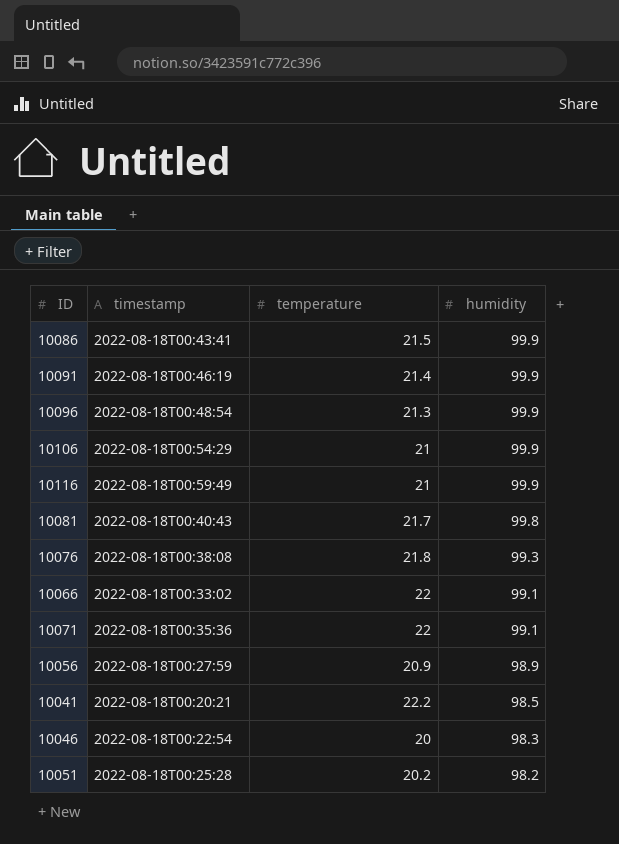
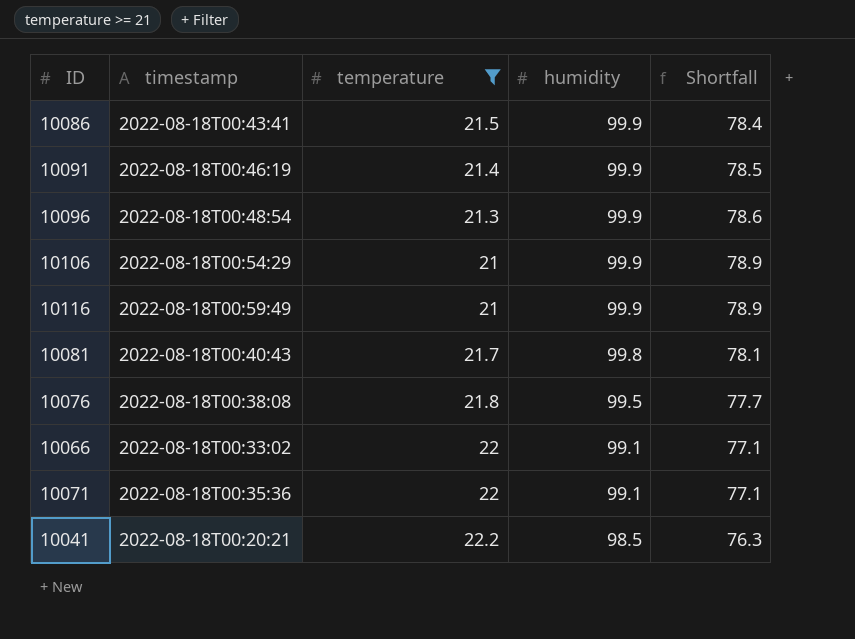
filter: none -> temperature >= 21
column Shortfall | formula: none -> [humidity] - [temperature]
10076 | humidity: 99.3 -> 99.5

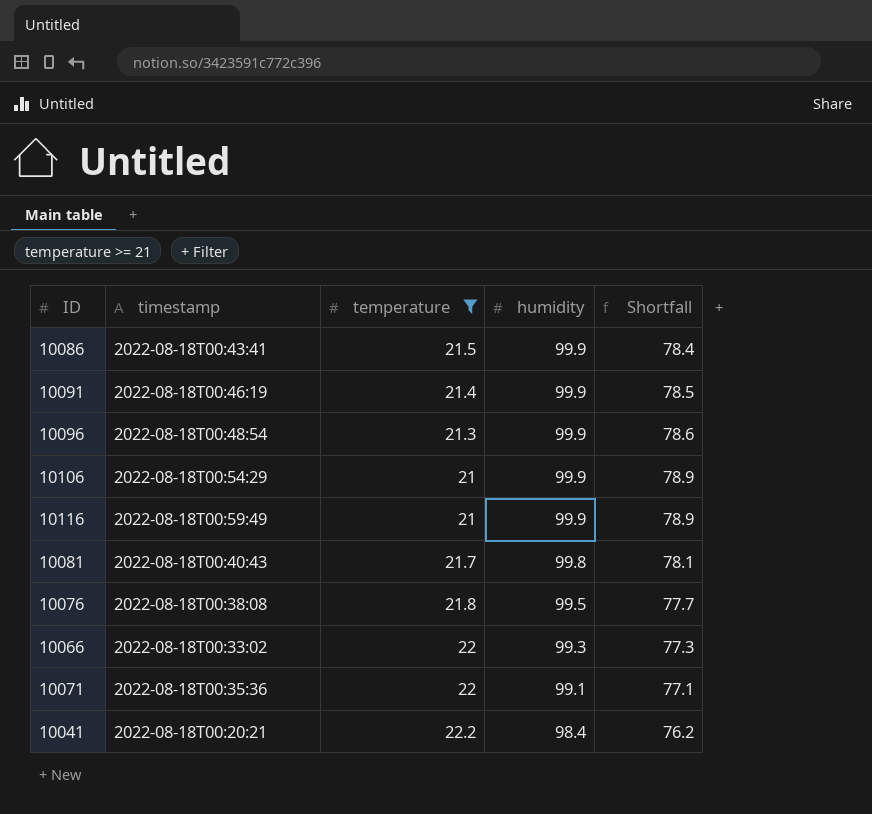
10066 | humidity: 99.1 -> 99.3
10066 | Shortfall: 77.1 -> 77.3
10041 | humidity: 98.5 -> 98.4
10041 | Shortfall: 76.3 -> 76.2

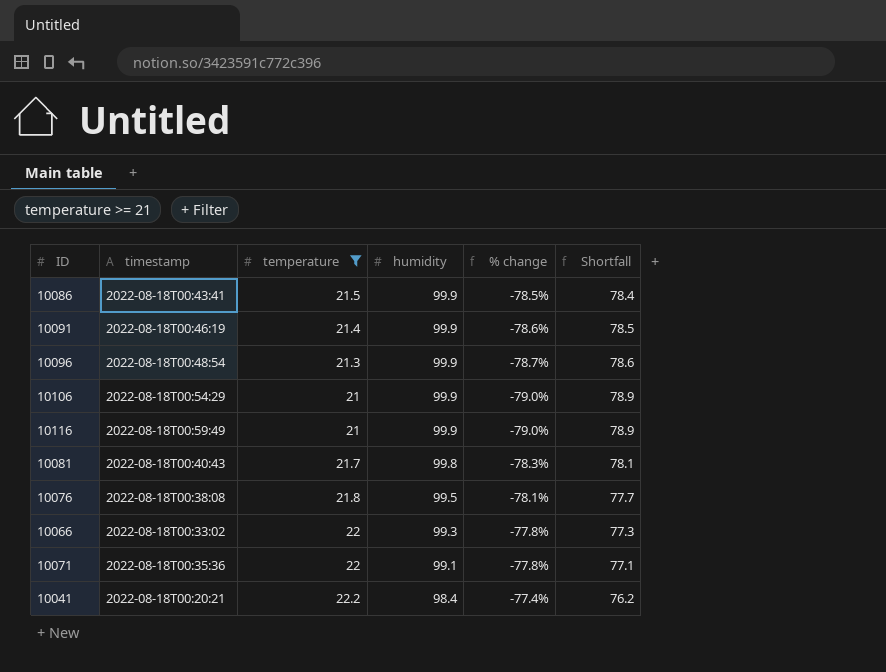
column % change | formula: none -> ([temperature] - [humidity]) / [humidity]

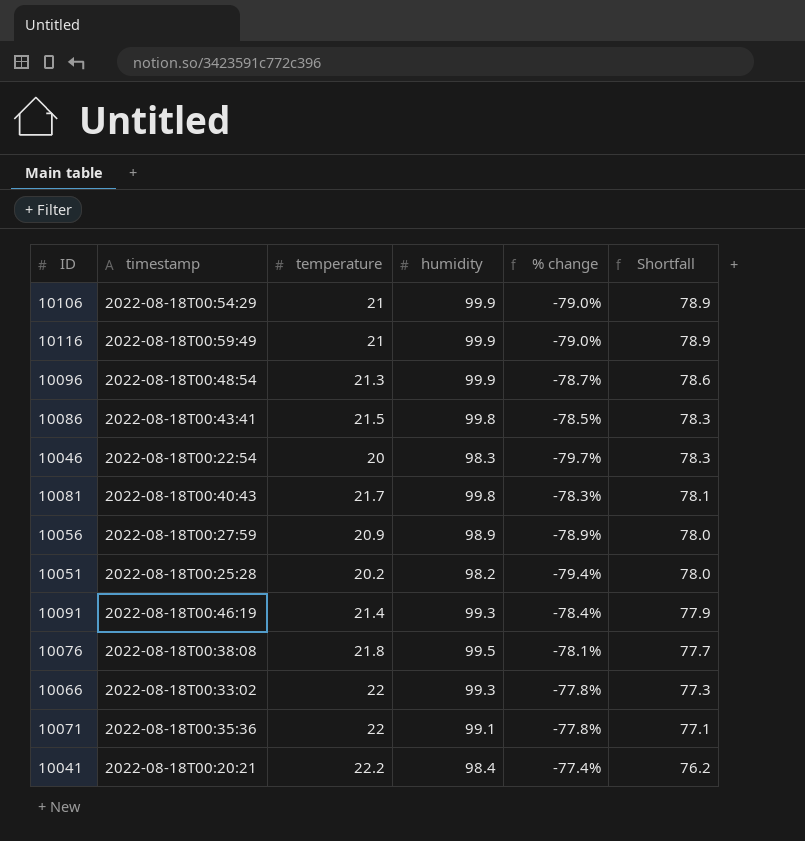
filter: temperature >= 21 -> none
row order: humidity descending -> Shortfall descending
10086 | humidity: 99.9 -> 99.8
10086 | Shortfall: 78.4 -> 78.3
10091 | humidity: 99.9 -> 99.3
10091 | % change: -78.6% -> -78.4%
10091 | Shortfall: 78.5 -> 77.9

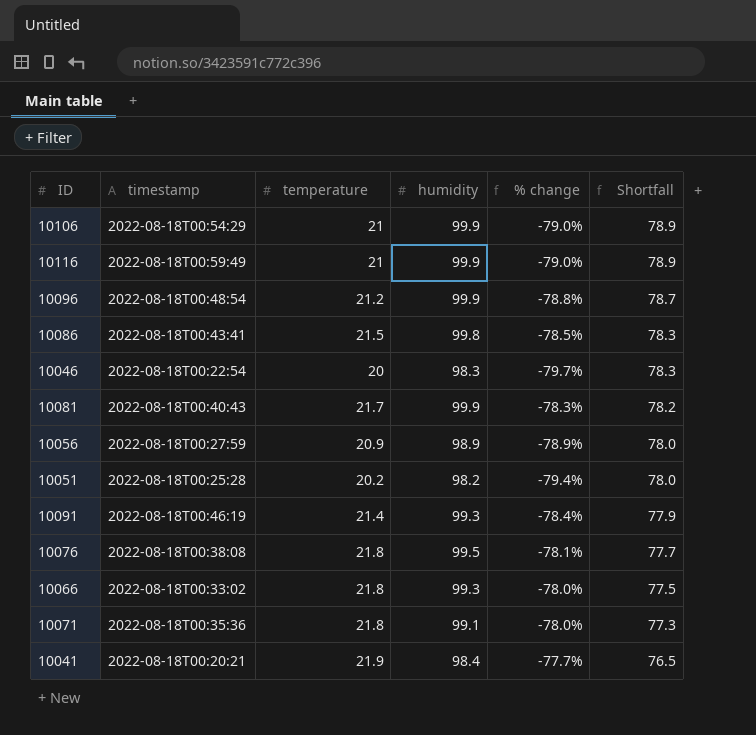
10096 | temperature: 21.3 -> 21.2
10096 | % change: -78.7% -> -78.8%
10096 | Shortfall: 78.6 -> 78.7
10081 | humidity: 99.8 -> 99.9
10081 | Shortfall: 78.1 -> 78.2
10066 | temperature: 22 -> 21.8
10066 | % change: -77.8% -> -78.0%
10066 | Shortfall: 77.3 -> 77.5
10071 | temperature: 22 -> 21.8
10071 | % change: -77.8% -> -78.0%
10071 | Shortfall: 77.1 -> 77.3
10041 | temperature: 22.2 -> 21.9
10041 | % change: -77.4% -> -77.7%
10041 | Shortfall: 76.2 -> 76.5

